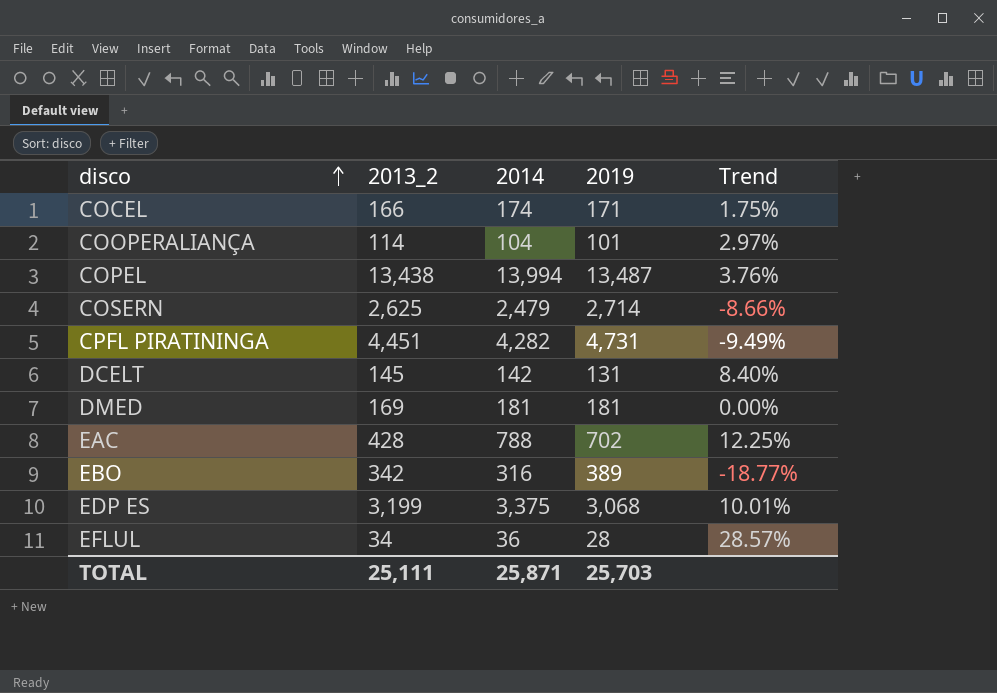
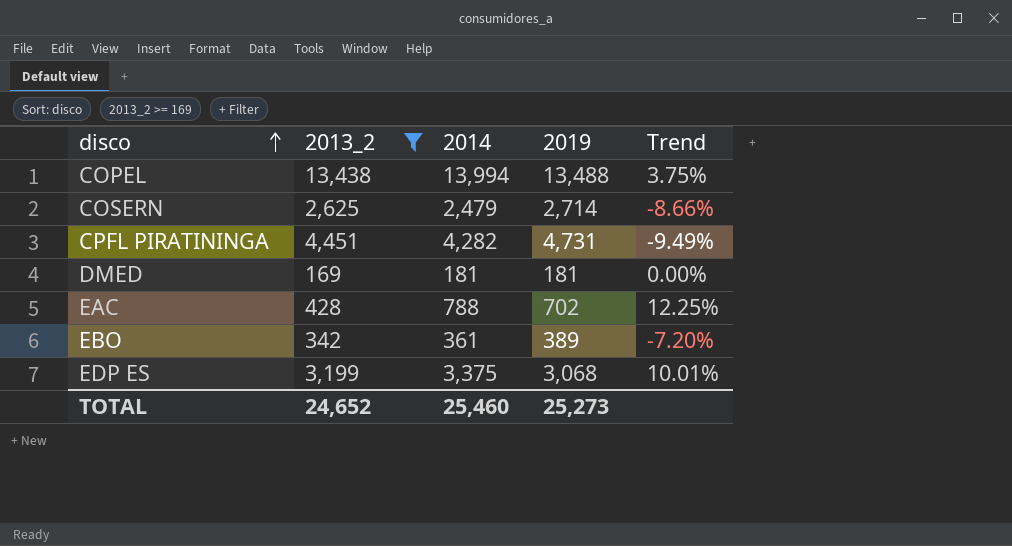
filter: none -> 2013_2 >= 169
COPEL | 2019: 13,487 -> 13,488
COPEL | Trend: 3.76% -> 3.75%
EBO | 2014: 316 -> 361
EBO | Trend: -18.77% -> -7.20%
TOTAL | 2013_2: 25,111 -> 24,652
TOTAL | 2014: 25,871 -> 25,460
TOTAL | 2019: 25,703 -> 25,273

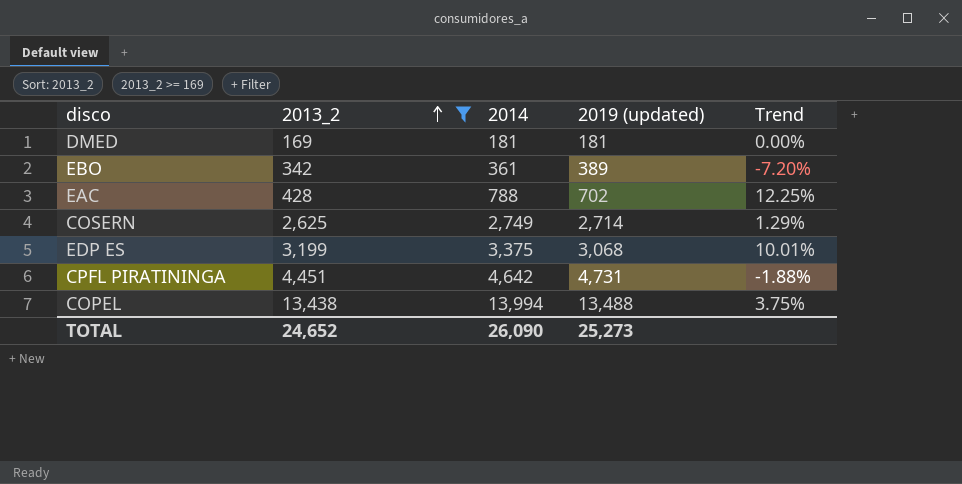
row order: disco ascending -> 2013_2 ascending
column name: 2019 -> 2019 (updated)
COSERN | 2014: 2,479 -> 2,749
COSERN | Trend: -8.66% -> 1.29%
CPFL PIRATININGA | 2014: 4,282 -> 4,642
CPFL PIRATININGA | Trend: -9.49% -> -1.88%
TOTAL | 2014: 25,460 -> 26,090

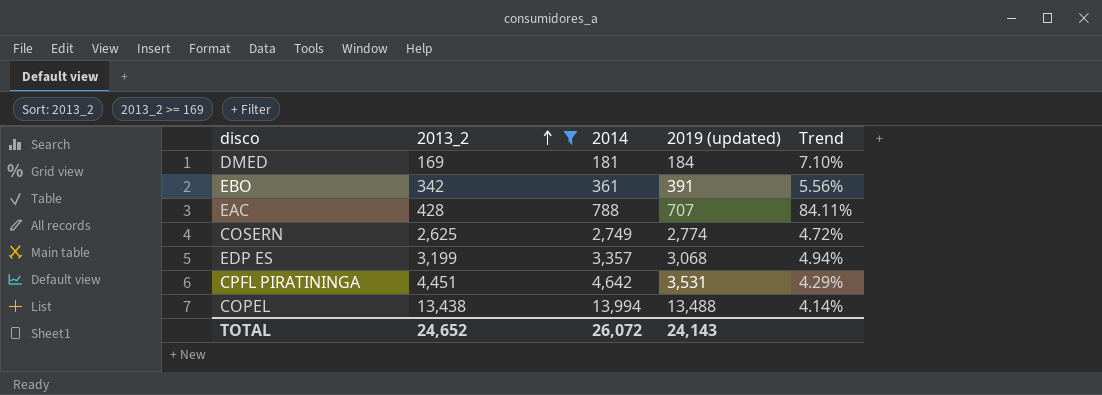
column Trend | formula: ([2014] - [2019 (updated)]) / [2019 (updated)] -> ([2014] - [2013_2]) / [2013_2]
DMED | 2019 (updated): 181 -> 184
EBO | 2019 (updated): 389 -> 391
EAC | 2019 (updated): 702 -> 707
COSERN | 2019 (updated): 2,714 -> 2,774
EDP ES | 2014: 3,375 -> 3,357
CPFL PIRATININGA | 2019 (updated): 4,731 -> 3,531
TOTAL | 2014: 26,090 -> 26,072
TOTAL | 2019 (updated): 25,273 -> 24,143

